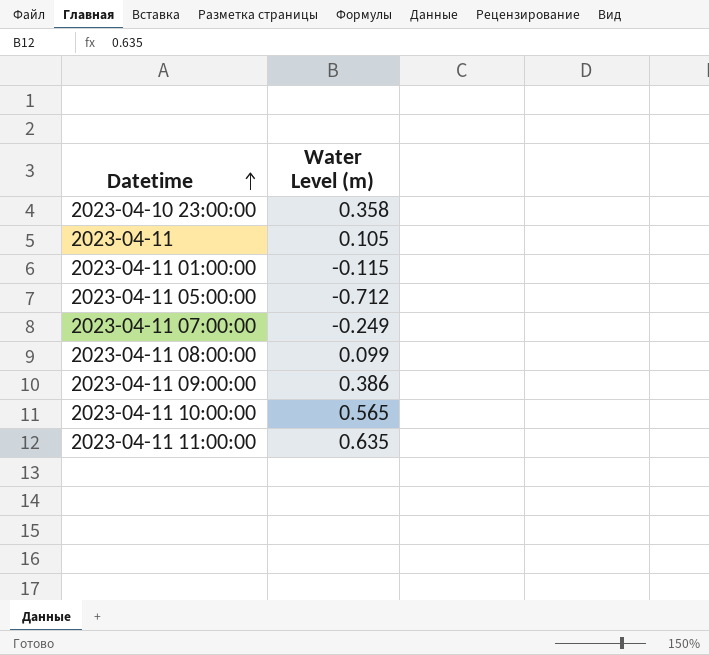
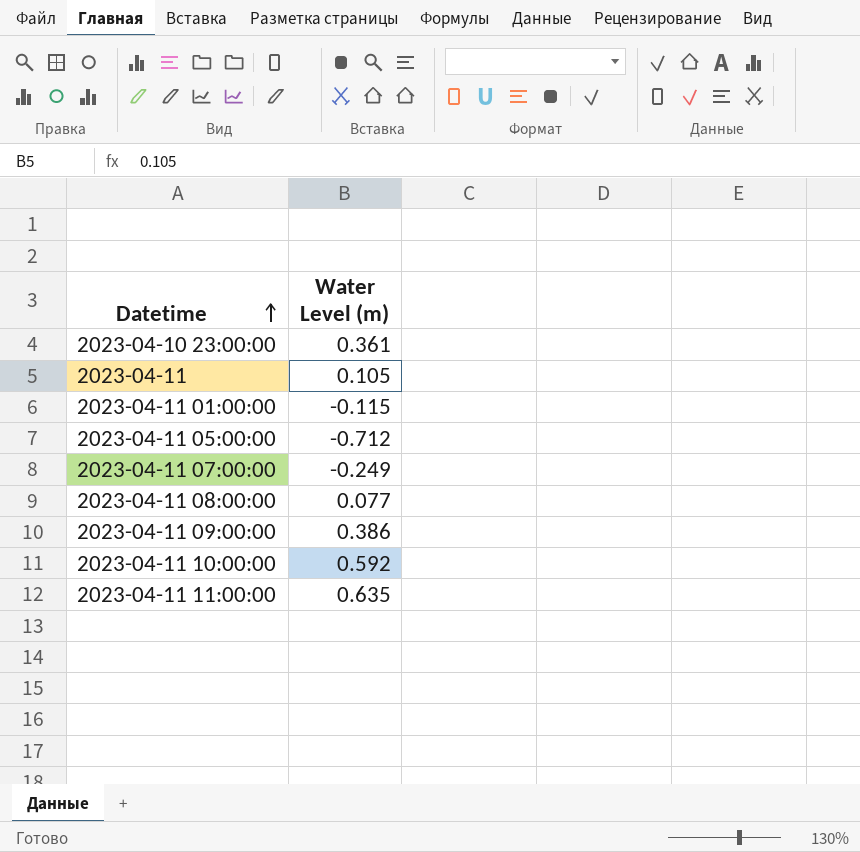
2023-04-10 23:00:00 | Water Level (m): 0.358 -> 0.361
2023-04-11 08:00:00 | Water Level (m): 0.099 -> 0.077
2023-04-11 10:00:00 | Water Level (m): 0.565 -> 0.592

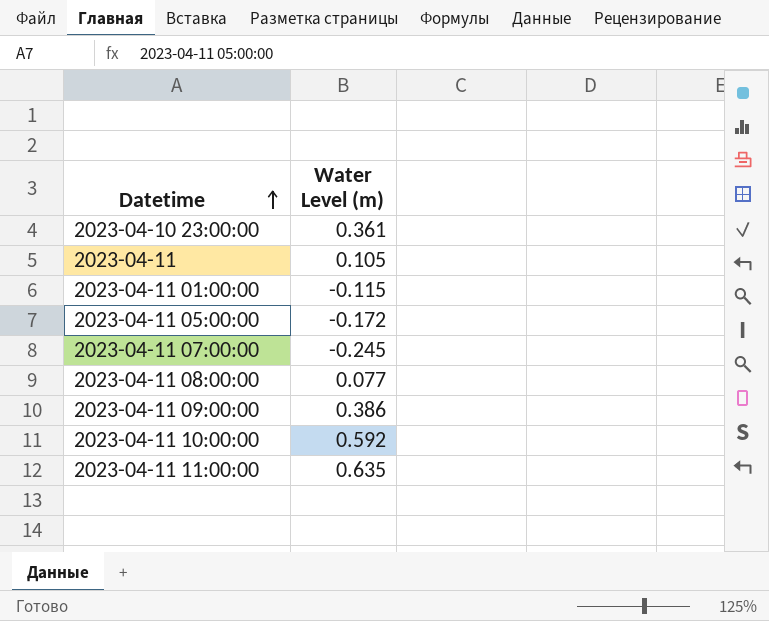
2023-04-11 05:00:00 | Water Level (m): -0.712 -> -0.172
2023-04-11 07:00:00 | Water Level (m): -0.249 -> -0.245

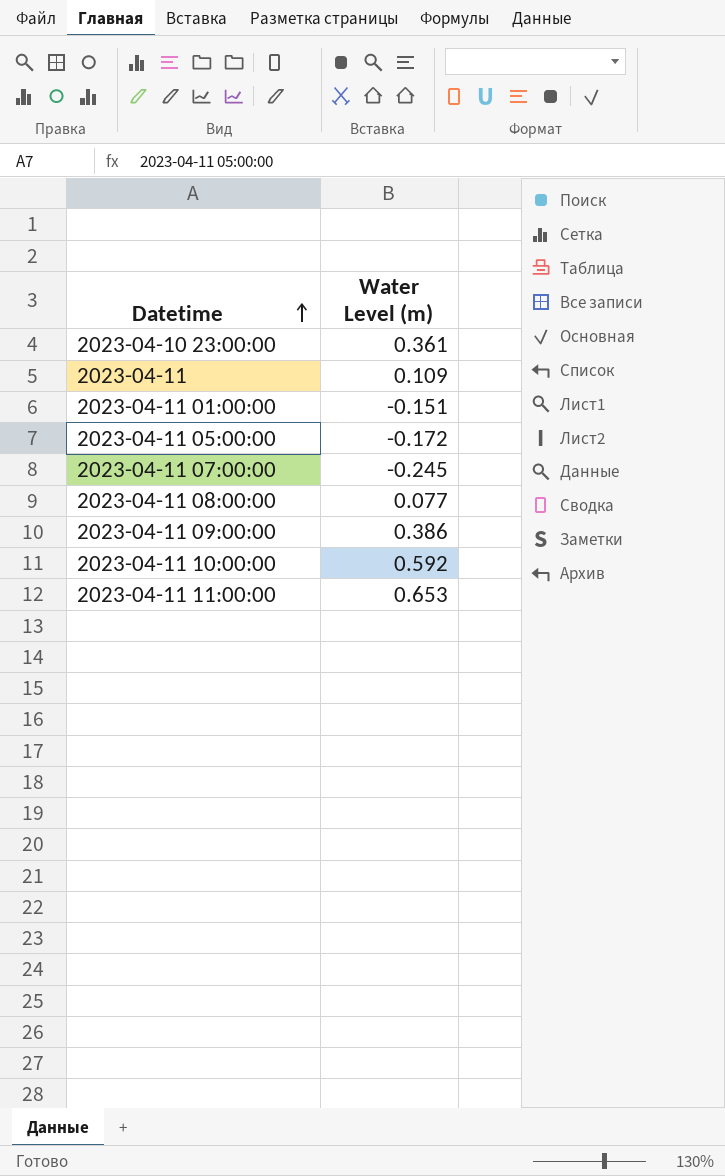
2023-04-11 | Water Level (m): 0.105 -> 0.109
2023-04-11 01:00:00 | Water Level (m): -0.115 -> -0.151
2023-04-11 11:00:00 | Water Level (m): 0.635 -> 0.653

